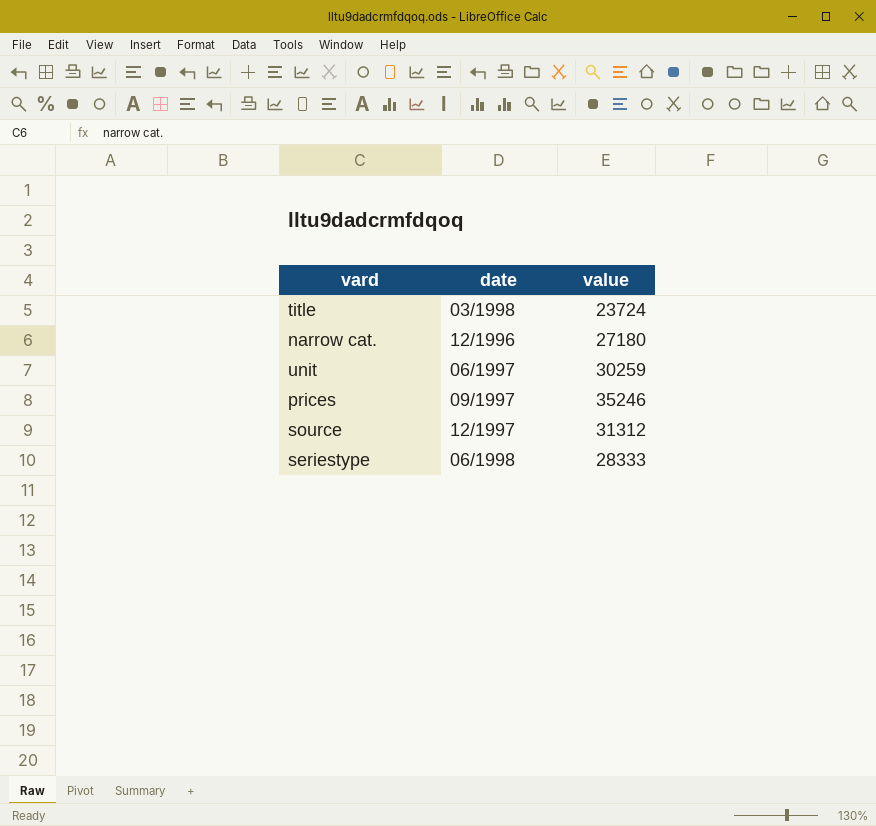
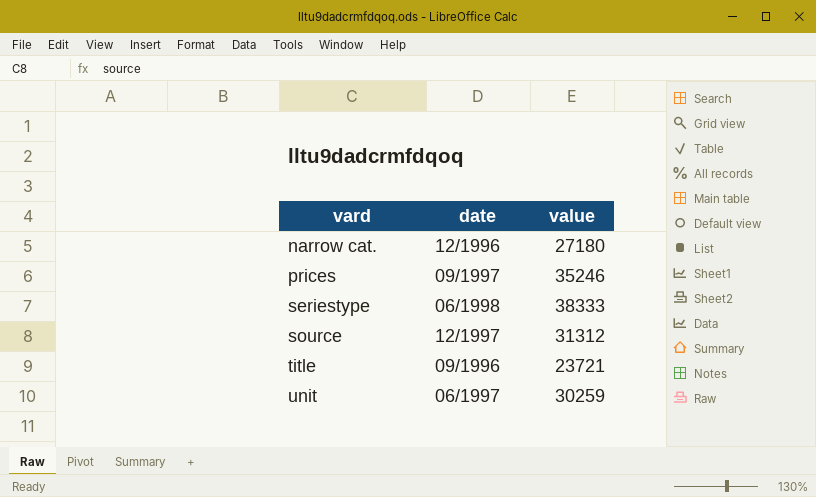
row order: none -> vard ascending
seriestype | value: 28333 -> 38333
title | date: 03/1998 -> 09/1996
title | value: 23724 -> 23721

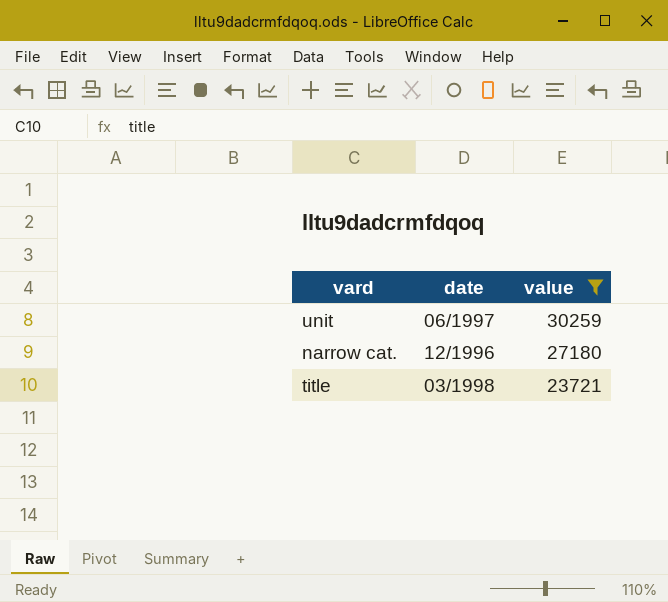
filter: none -> value <= 30259
row order: vard ascending -> value descending
title | date: 09/1996 -> 03/1998

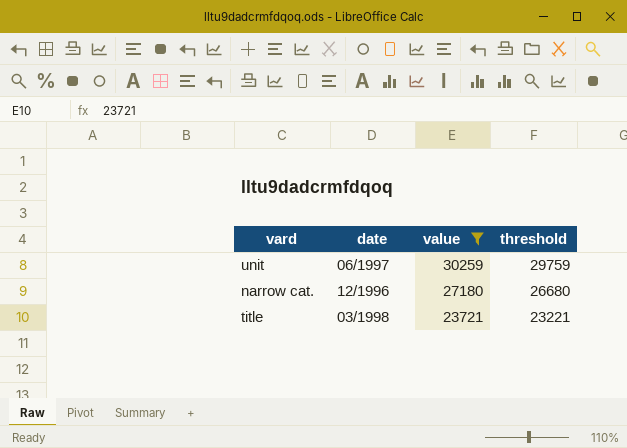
column threshold | formula: none -> [value] - 500

